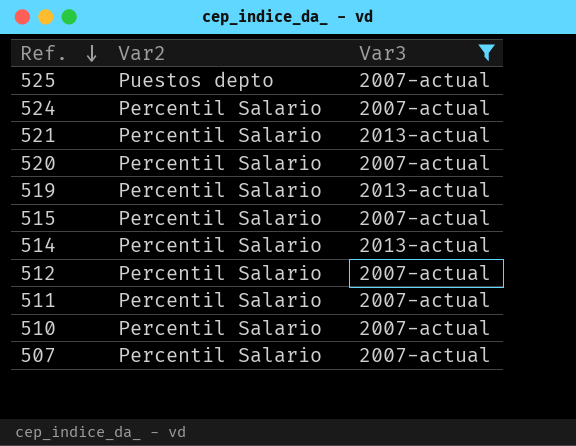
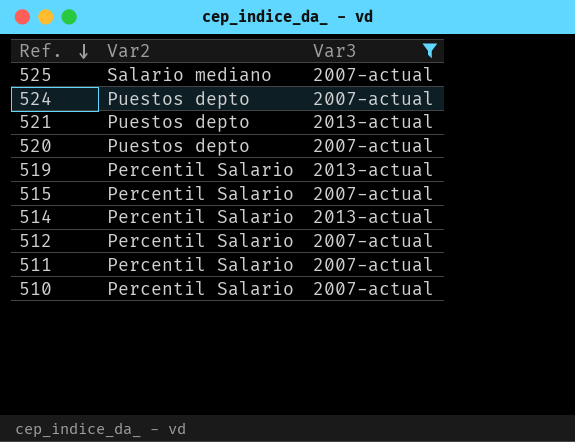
row 507: Percentil Salario | 2007-actual -> none
525 | Var2: Puestos depto -> Salario mediano
524 | Var2: Percentil Salario -> Puestos depto
521 | Var2: Percentil Salario -> Puestos depto
520 | Var2: Percentil Salario -> Puestos depto

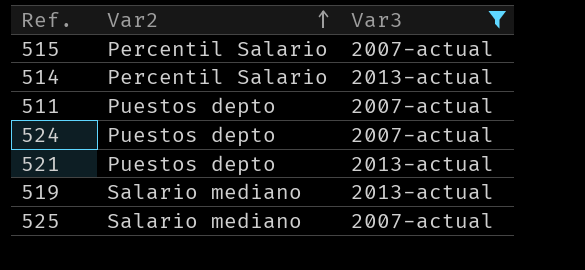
row order: Ref. descending -> Var2 ascending
row 520: Puestos depto | 2007-actual -> none
row 512: Percentil Salario | 2007-actual -> none
row 510: Percentil Salario | 2007-actual -> none
511 | Var2: Percentil Salario -> Puestos depto
519 | Var2: Percentil Salario -> Salario mediano

